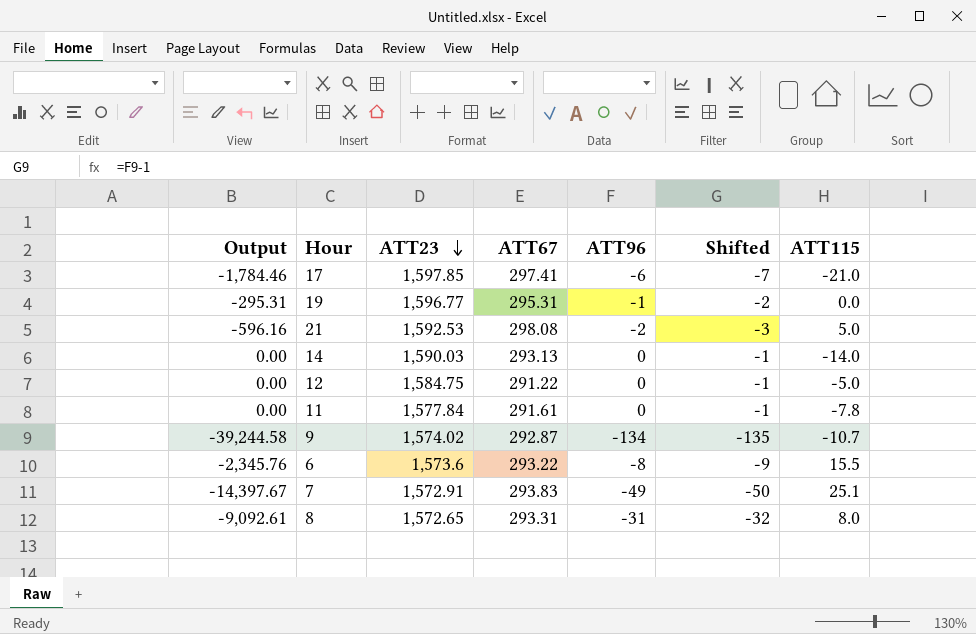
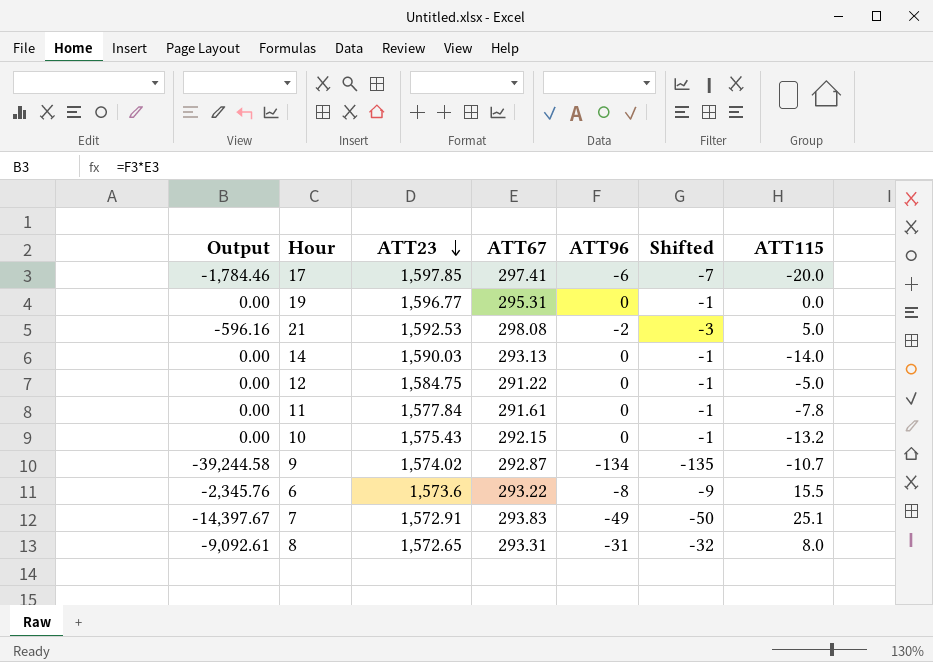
17 | ATT115: -21.0 -> -20.0
19 | Output: -295.31 -> 0.00
19 | ATT96: -1 -> 0
19 | Shifted: -2 -> -1
row 10: none -> 0.00 | 1,575.43 | 292.15 | 0 | -1 | -13.2

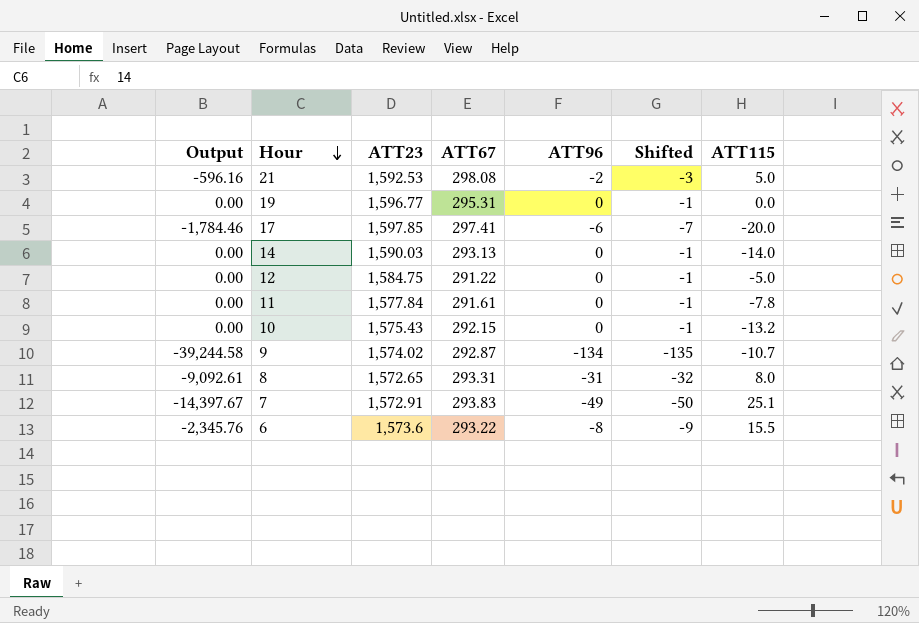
row order: ATT23 descending -> Hour descending

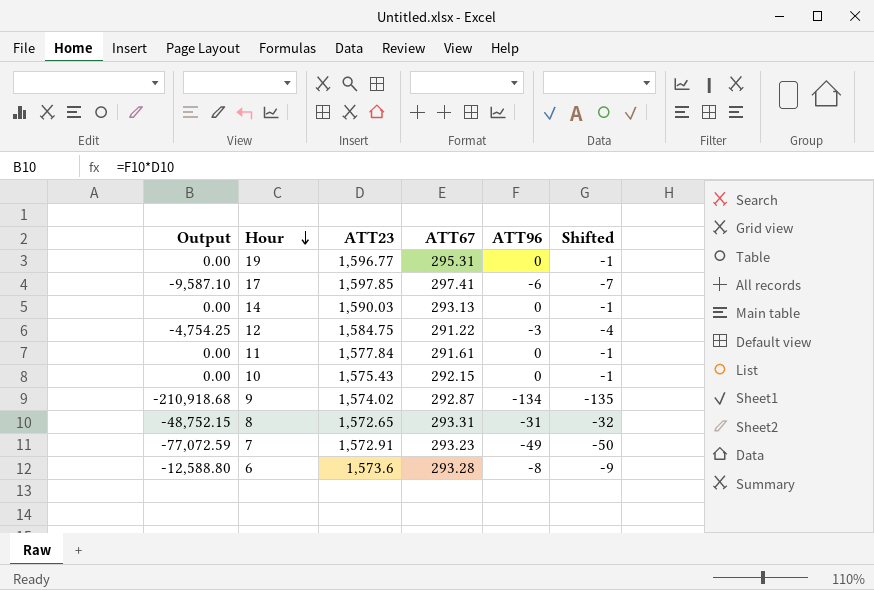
column ATT115 | position: 7 -> none
column Output | formula: [ATT67] * [ATT96] -> [ATT23] * [ATT96]
row 21: -596.16 | 1,592.53 | 298.08 | -2 | -3 | 5.0 -> none
12 | ATT96: 0 -> -3
12 | Shifted: -1 -> -4
7 | ATT67: 293.83 -> 293.23
6 | ATT67: 293.22 -> 293.28

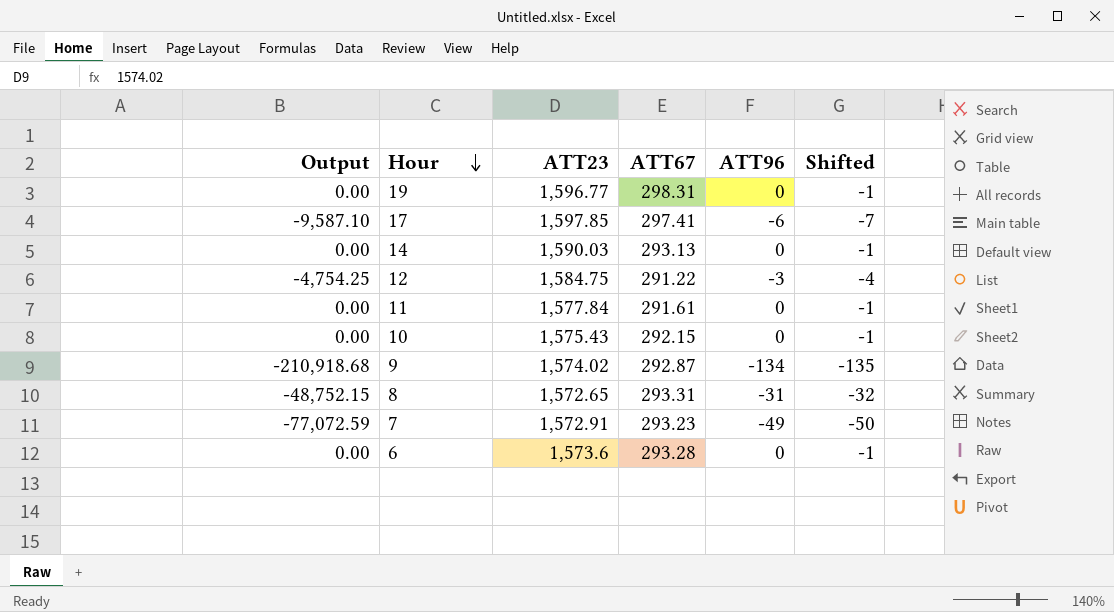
19 | ATT67: 295.31 -> 298.31
6 | Output: -12,588.80 -> 0.00
6 | ATT96: -8 -> 0
6 | Shifted: -9 -> -1

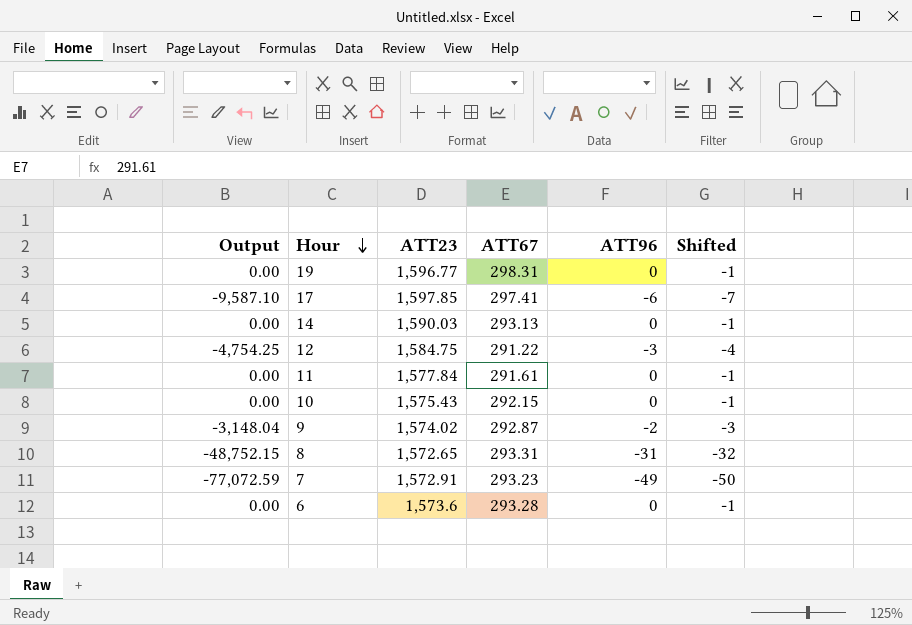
9 | Output: -210,918.68 -> -3,148.04
9 | ATT96: -134 -> -2
9 | Shifted: -135 -> -3

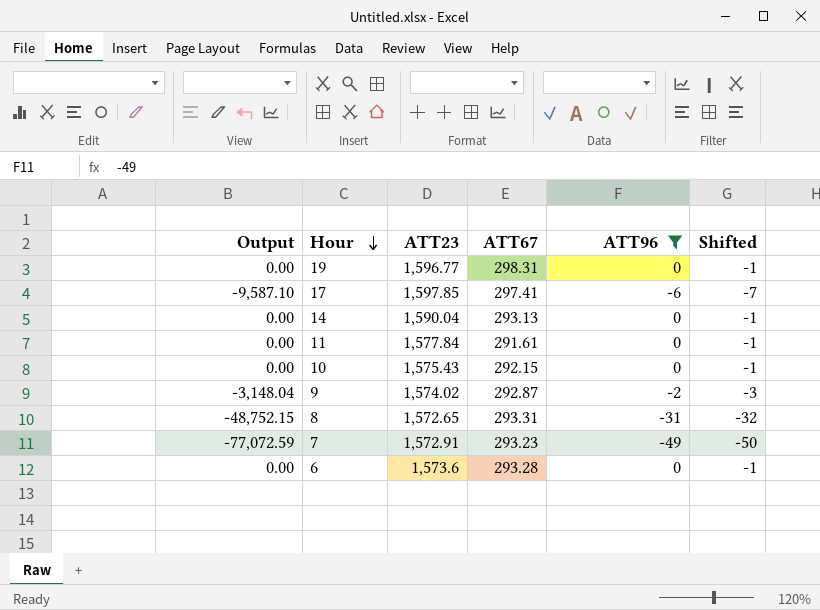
filter: none -> ATT96 != -3
14 | ATT23: 1,590.03 -> 1,590.04

